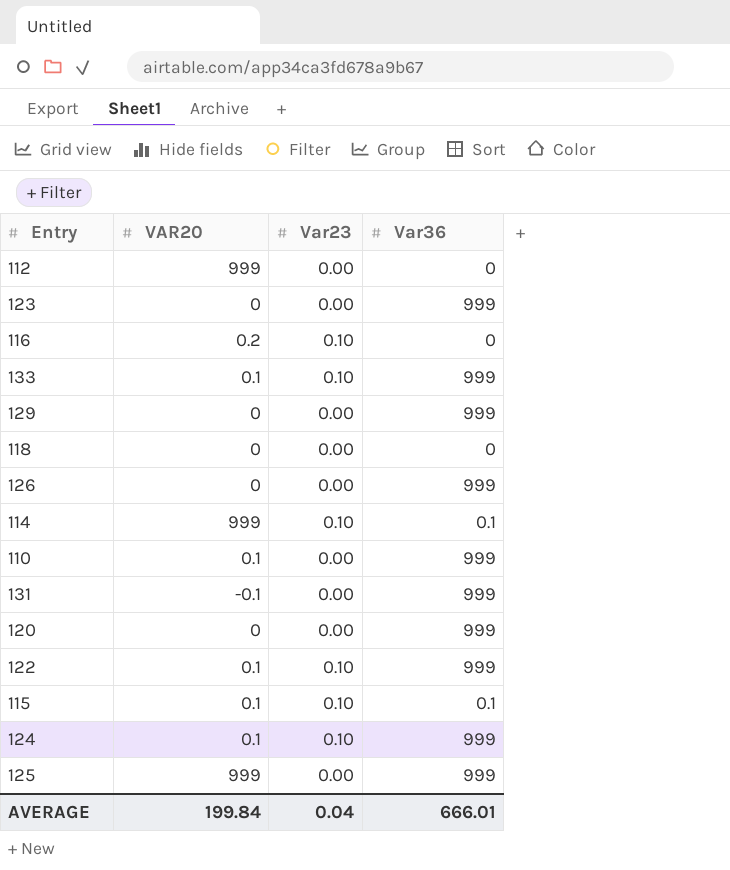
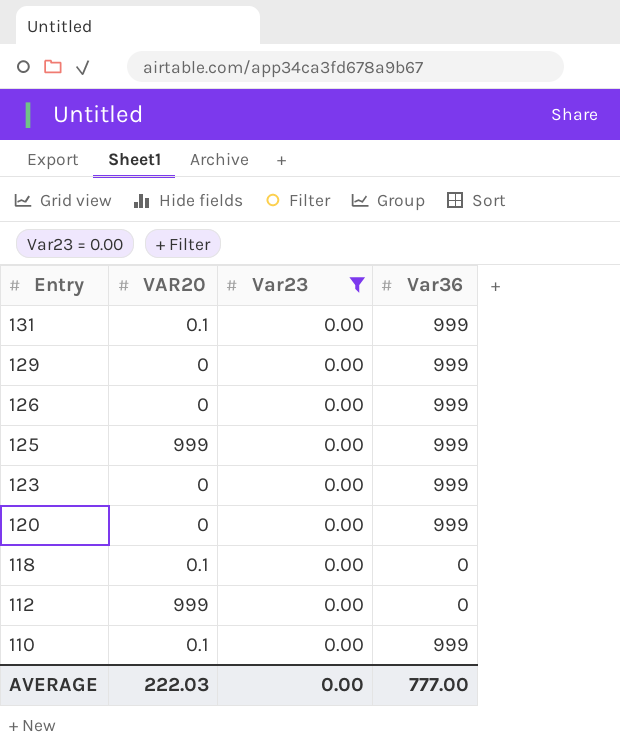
filter: none -> Var23 = 0.00
row order: none -> Entry descending
131 | VAR20: -0.1 -> 0.1
118 | VAR20: 0 -> 0.1
AVERAGE | VAR20: 199.84 -> 222.03
AVERAGE | Var23: 0.04 -> 0.00
AVERAGE | Var36: 666.01 -> 777.00

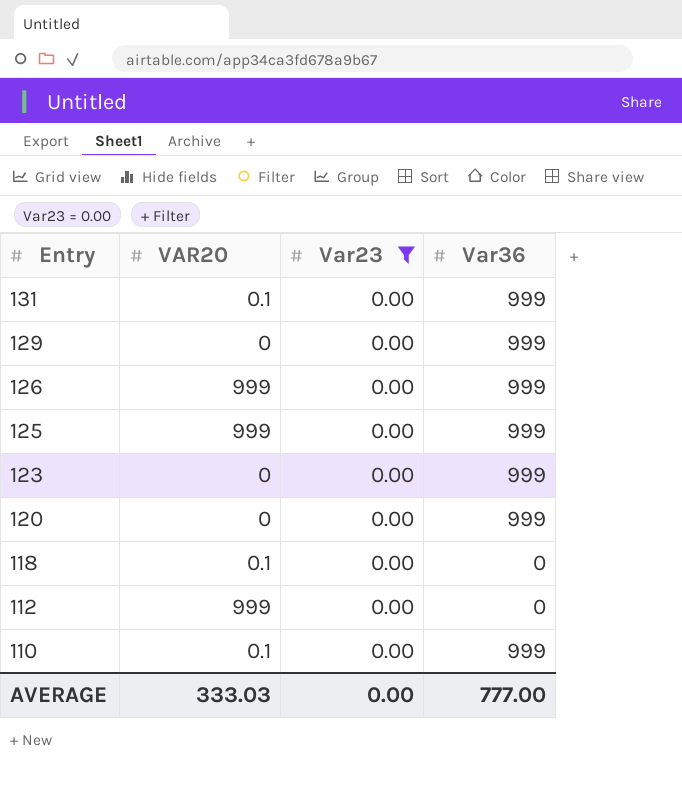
126 | VAR20: 0 -> 999
AVERAGE | VAR20: 222.03 -> 333.03

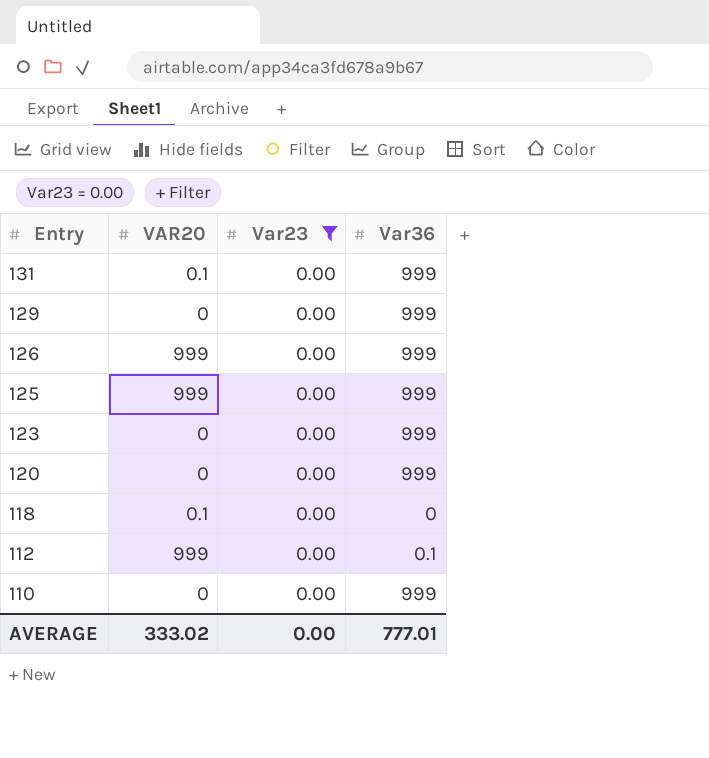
112 | Var36: 0 -> 0.1
110 | VAR20: 0.1 -> 0
AVERAGE | VAR20: 333.03 -> 333.02
AVERAGE | Var36: 777.00 -> 777.01

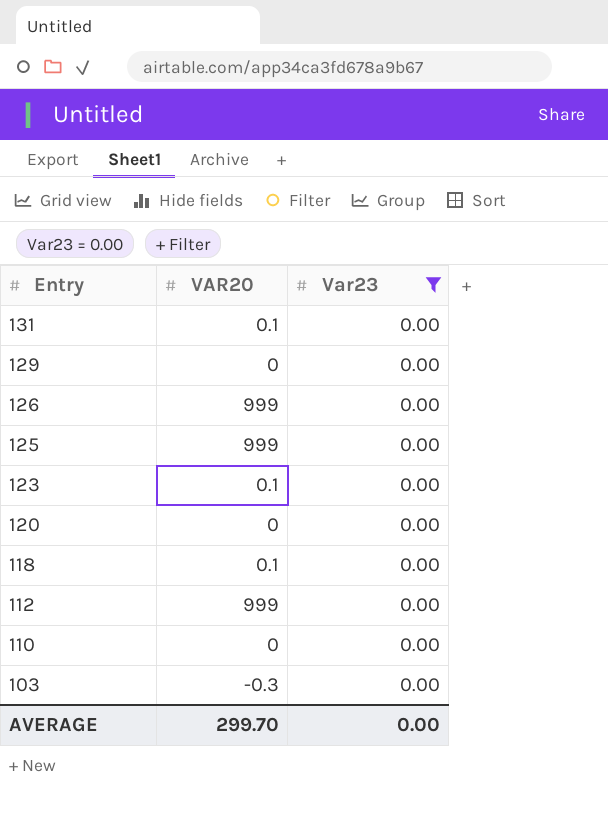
column Var36 | position: 4 -> none
123 | VAR20: 0 -> 0.1
row 103: none -> -0.3 | 0.00
AVERAGE | VAR20: 333.02 -> 299.70

